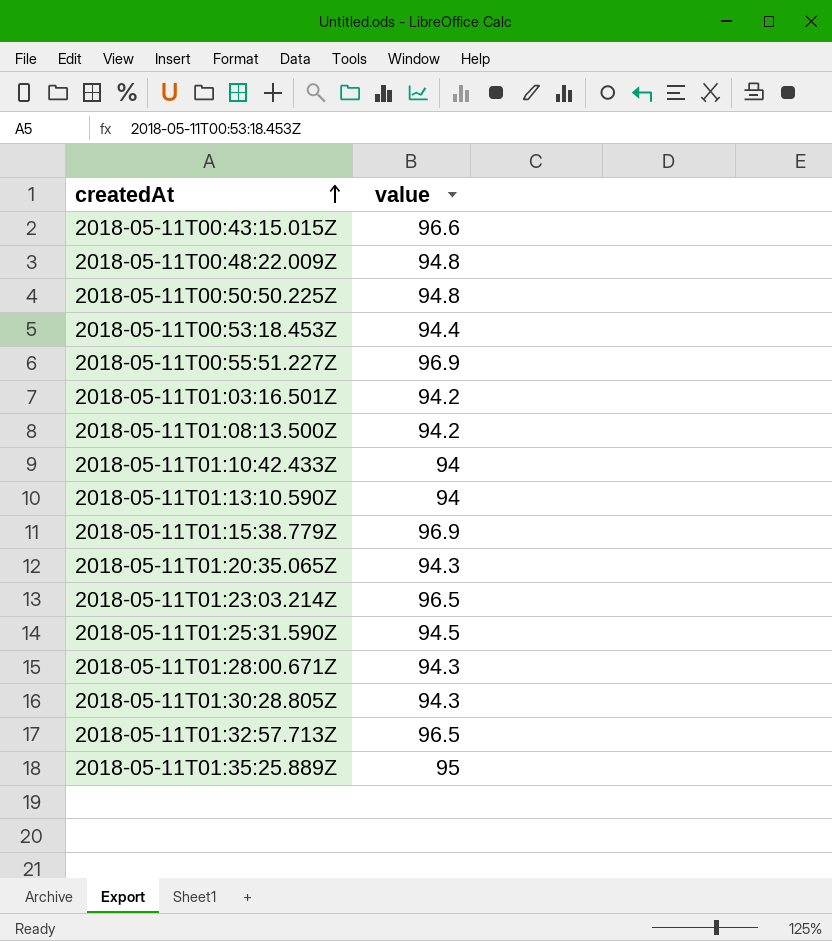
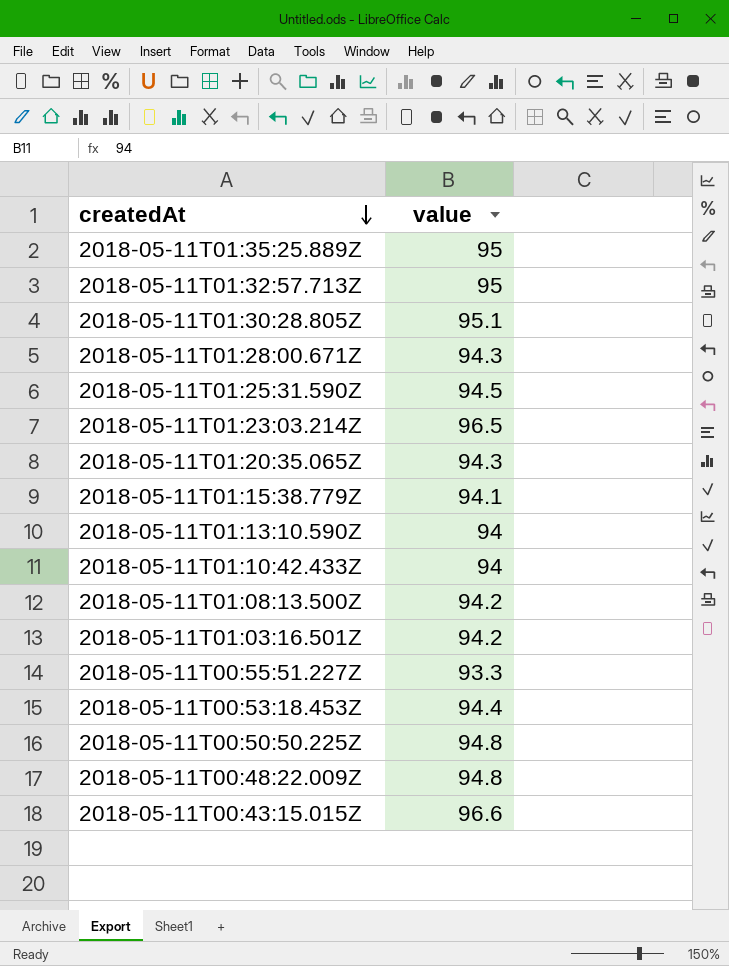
row order: createdAt ascending -> createdAt descending
2018-05-11T01:32:57.713Z | value: 96.5 -> 95
2018-05-11T01:30:28.805Z | value: 94.3 -> 95.1
2018-05-11T01:15:38.779Z | value: 96.9 -> 94.1
2018-05-11T00:55:51.227Z | value: 96.9 -> 93.3

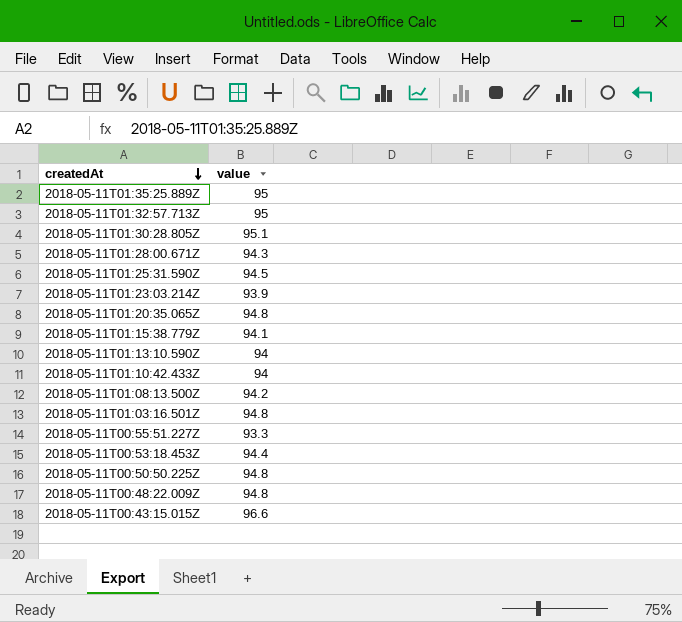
2018-05-11T01:23:03.214Z | value: 96.5 -> 93.9
2018-05-11T01:20:35.065Z | value: 94.3 -> 94.8
2018-05-11T01:03:16.501Z | value: 94.2 -> 94.8

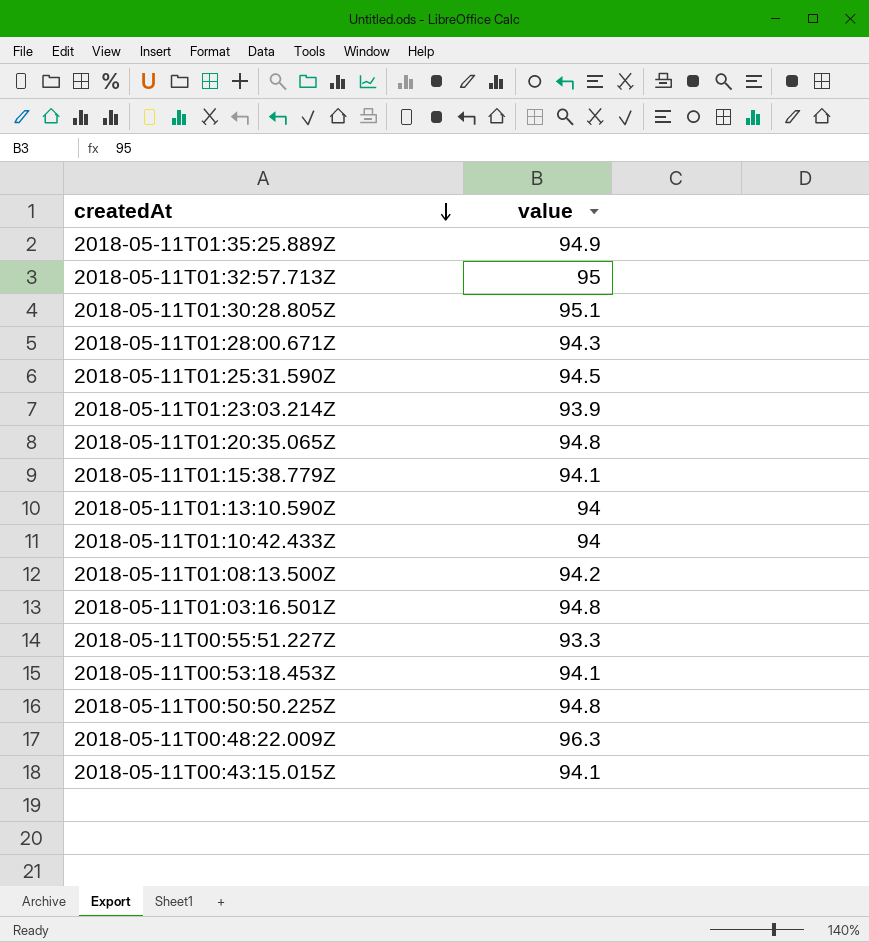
2018-05-11T01:35:25.889Z | value: 95 -> 94.9
2018-05-11T00:53:18.453Z | value: 94.4 -> 94.1
2018-05-11T00:48:22.009Z | value: 94.8 -> 96.3
2018-05-11T00:43:15.015Z | value: 96.6 -> 94.1

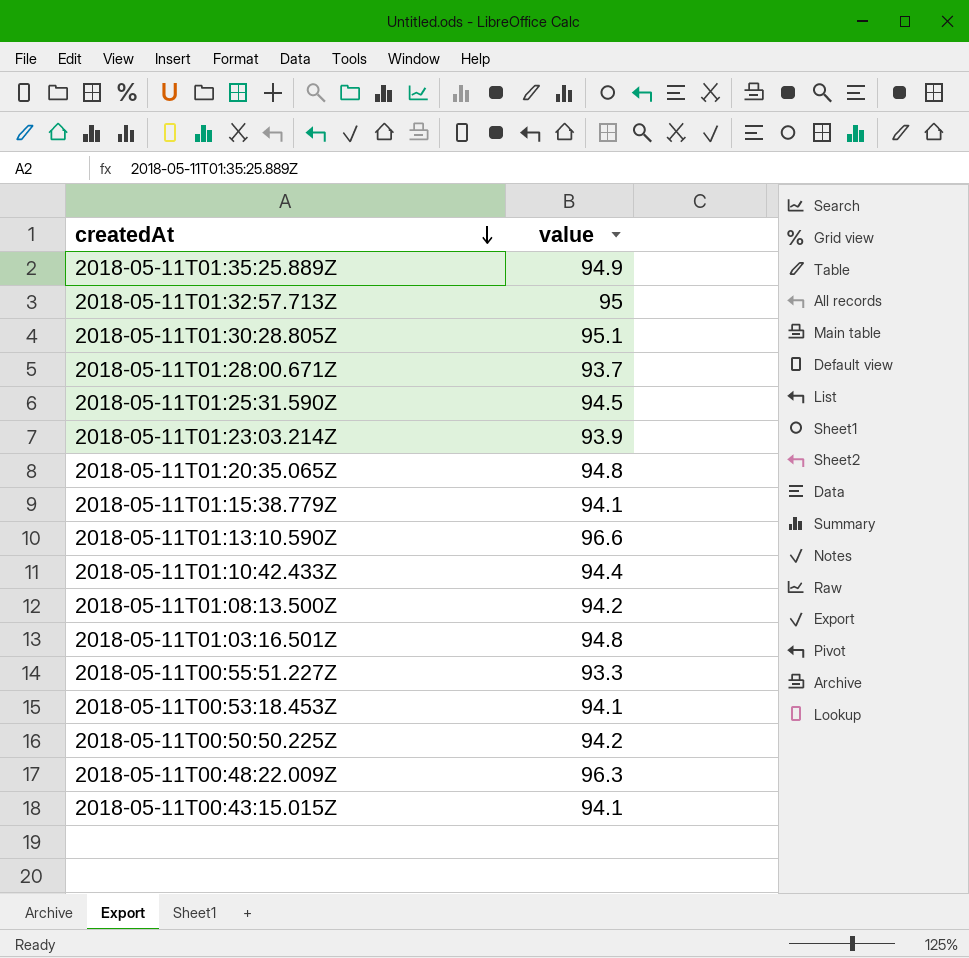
2018-05-11T01:28:00.671Z | value: 94.3 -> 93.7
2018-05-11T01:13:10.590Z | value: 94 -> 96.6
2018-05-11T01:10:42.433Z | value: 94 -> 94.4
2018-05-11T00:50:50.225Z | value: 94.8 -> 94.2

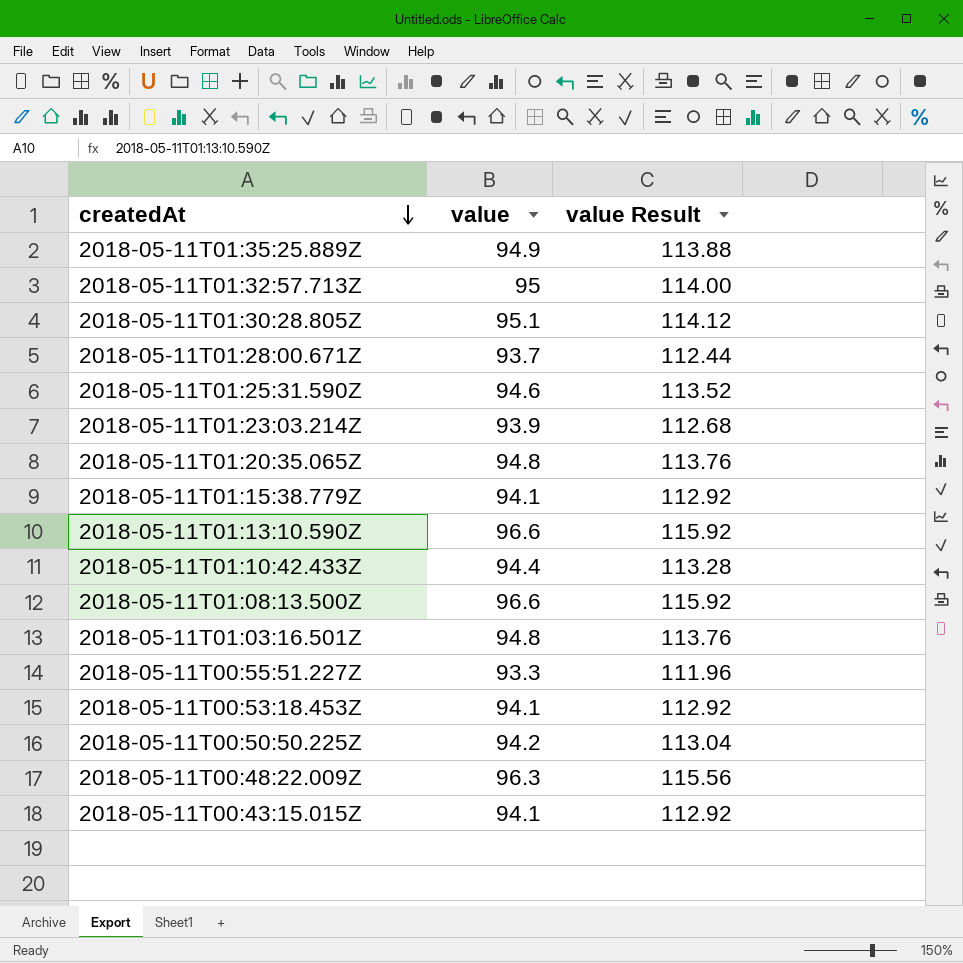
column value Result | formula: none -> [value] * 1.2
2018-05-11T01:25:31.590Z | value: 94.5 -> 94.6
2018-05-11T01:08:13.500Z | value: 94.2 -> 96.6

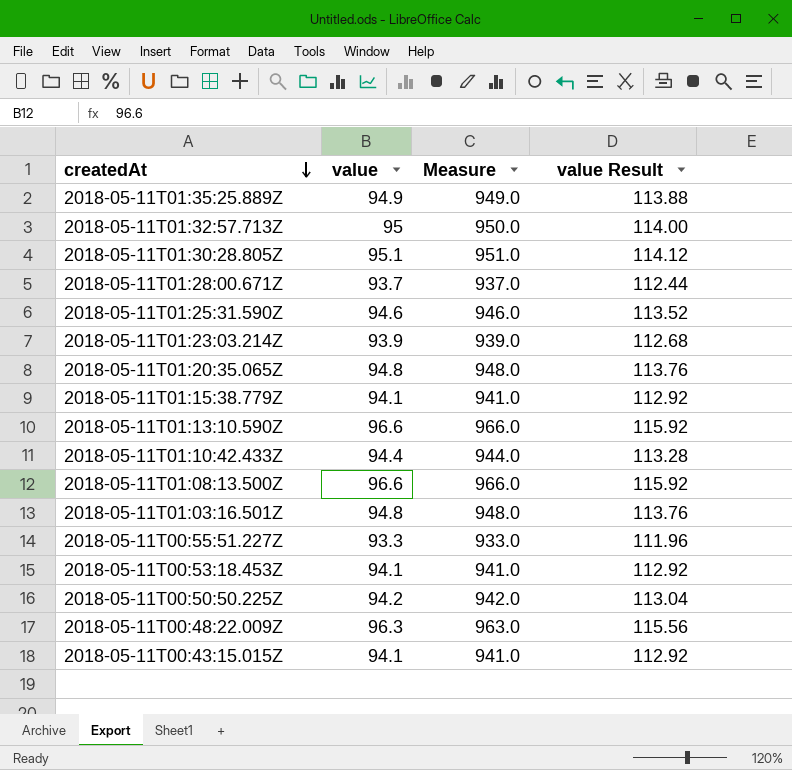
column Measure | formula: none -> [value] * 10

